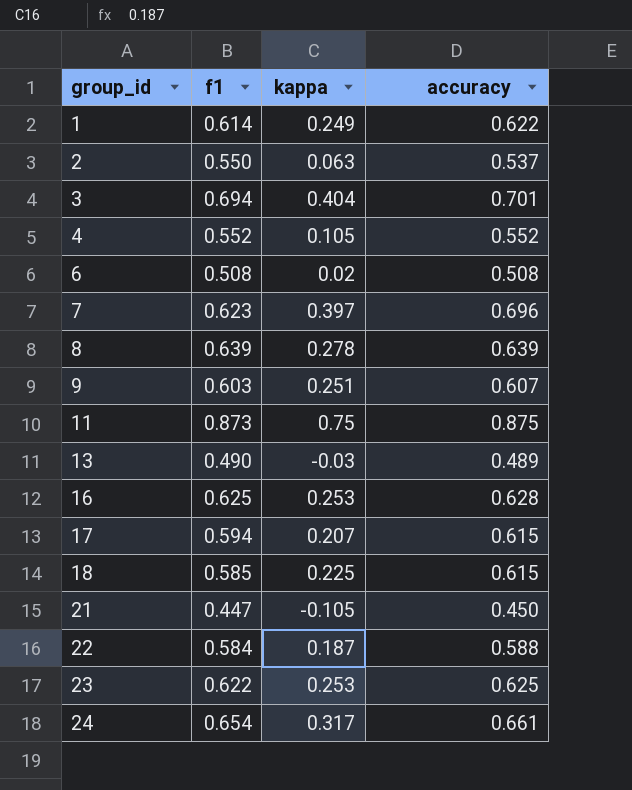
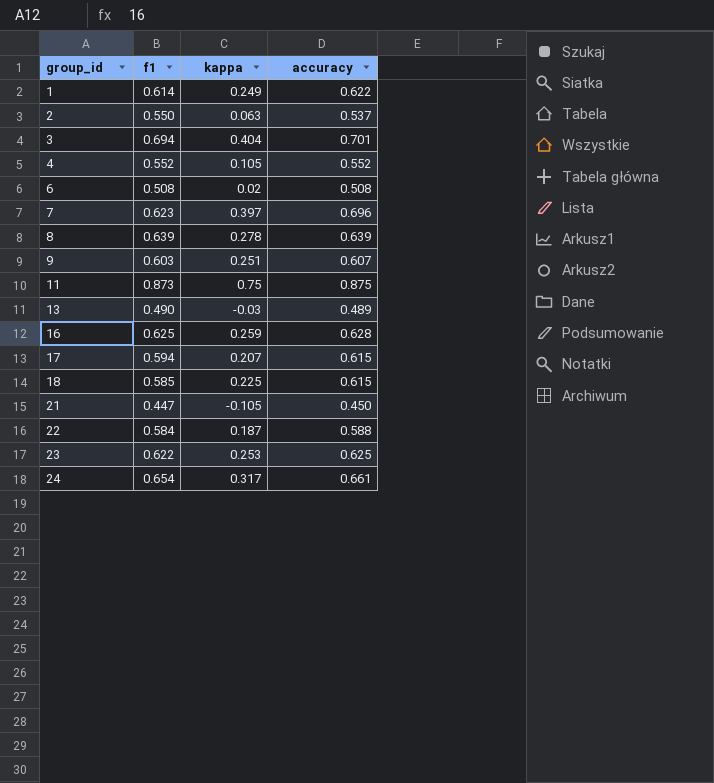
16 | kappa: 0.253 -> 0.259

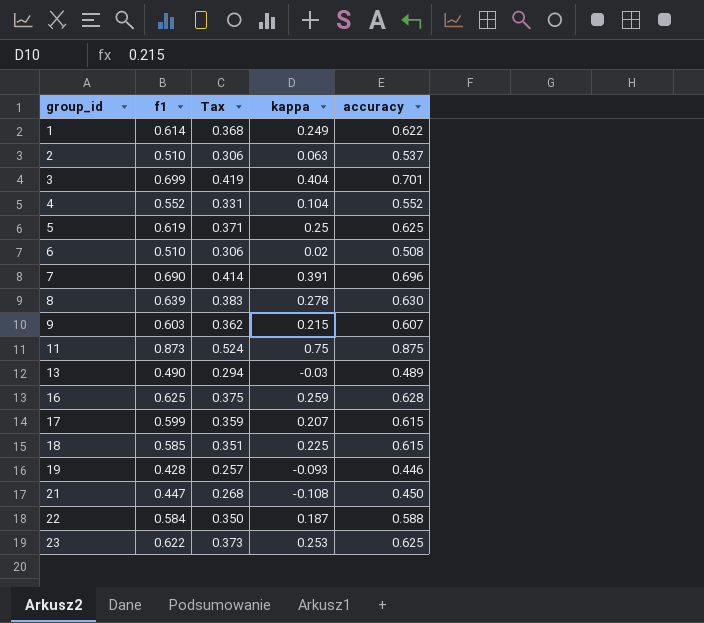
column Tax | formula: none -> [f1] * 0.6
row 24: 0.654 | 0.317 | 0.661 -> none
2 | f1: 0.550 -> 0.510
3 | f1: 0.694 -> 0.699
4 | kappa: 0.105 -> 0.104
row 5: none -> 0.619 | 0.371 | 0.25 | 0.625
6 | f1: 0.508 -> 0.510
7 | f1: 0.623 -> 0.690
7 | kappa: 0.397 -> 0.391
8 | accuracy: 0.639 -> 0.630
9 | kappa: 0.251 -> 0.215
17 | f1: 0.594 -> 0.599
row 19: none -> 0.428 | 0.257 | -0.093 | 0.446
21 | kappa: -0.105 -> -0.108

